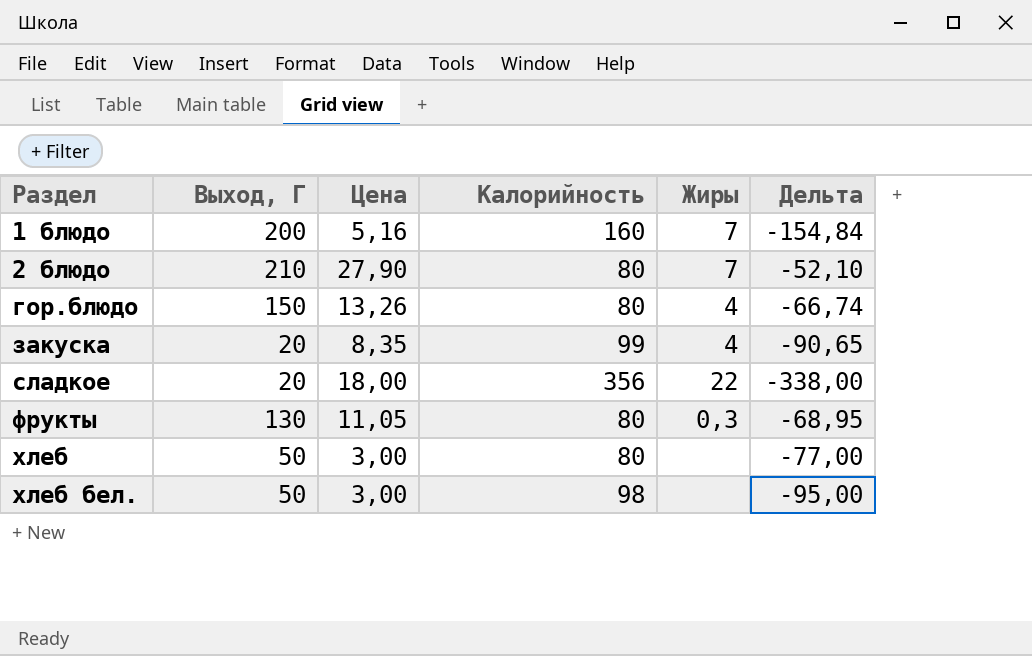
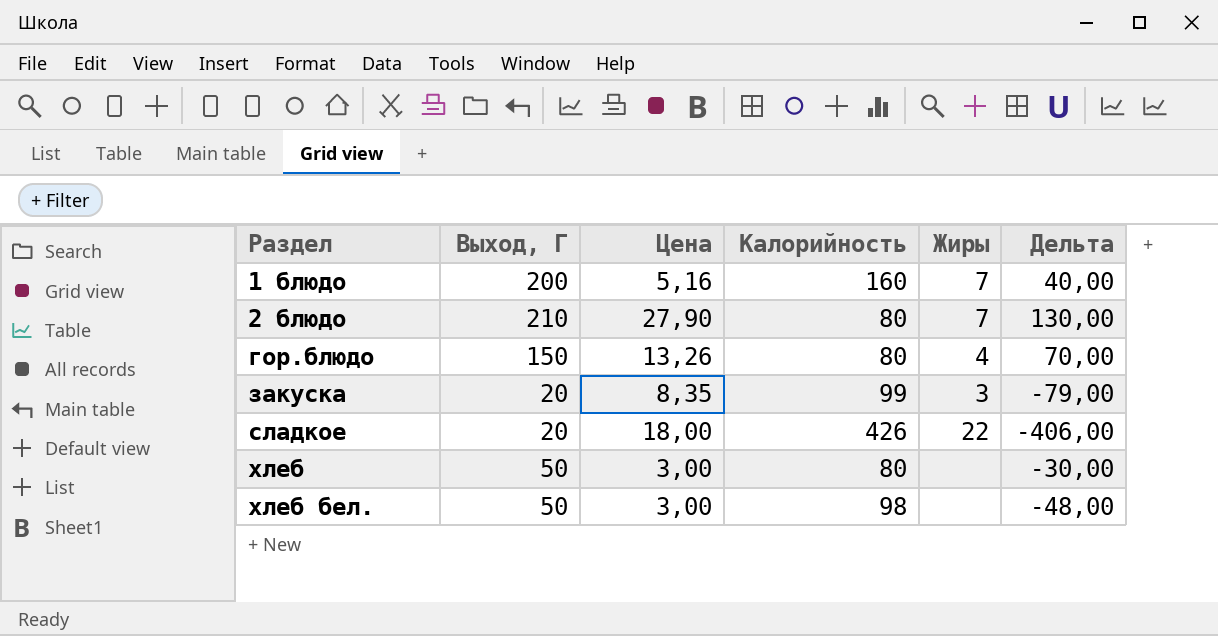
column Дельта | formula: [Цена] - [Калорийность] -> [Выход, Г] - [Калорийность]
row фрукты: 130 | 11,05 | 80 | 0,3 | -68,95 -> none
закуска | Жиры: 4 -> 3
сладкое | Калорийность: 356 -> 426

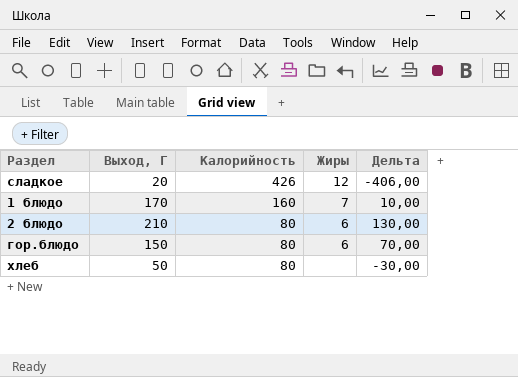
row order: Раздел ascending -> Калорийность descending
column Цена | position: 3 -> none
row закуска: 20 | 8,35 | 99 | 3 | -79,00 -> none
row хлеб бел.: 50 | 3,00 | 98 | none | -48,00 -> none
сладкое | Жиры: 22 -> 12
1 блюдо | Выход, Г: 200 -> 170
1 блюдо | Дельта: 40,00 -> 10,00
2 блюдо | Жиры: 7 -> 6
гор.блюдо | Жиры: 4 -> 6

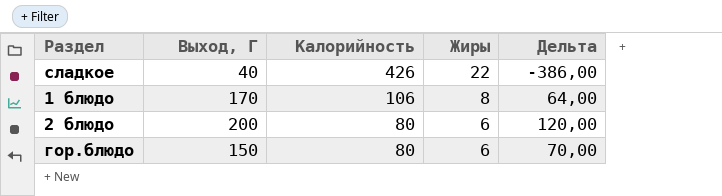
row хлеб: 50 | 80 | none | -30,00 -> none
сладкое | Выход, Г: 20 -> 40
сладкое | Жиры: 12 -> 22
сладкое | Дельта: -406,00 -> -386,00
1 блюдо | Калорийность: 160 -> 106
1 блюдо | Жиры: 7 -> 8
1 блюдо | Дельта: 10,00 -> 64,00
2 блюдо | Выход, Г: 210 -> 200
2 блюдо | Дельта: 130,00 -> 120,00

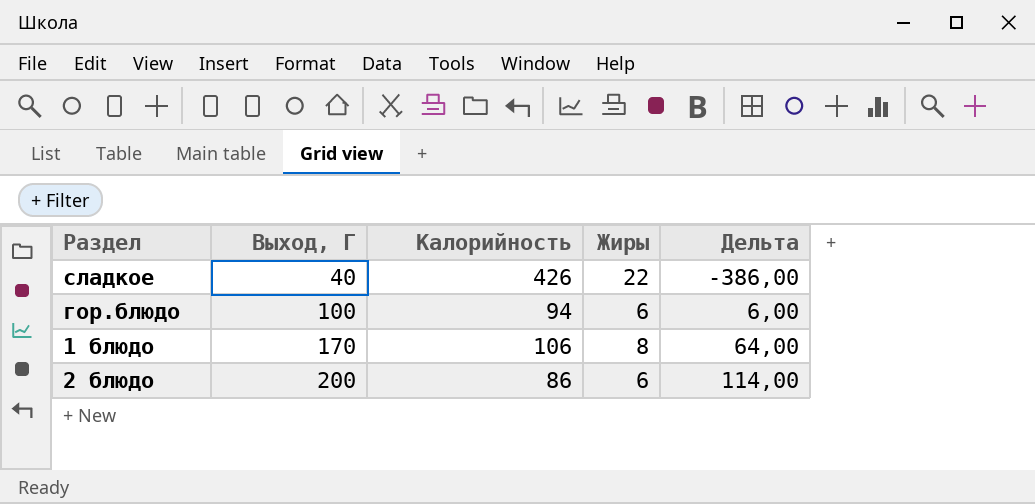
row order: Калорийность descending -> Выход, Г ascending
гор.блюдо | Выход, Г: 150 -> 100
гор.блюдо | Калорийность: 80 -> 94
гор.блюдо | Дельта: 70,00 -> 6,00
2 блюдо | Калорийность: 80 -> 86
2 блюдо | Дельта: 120,00 -> 114,00

